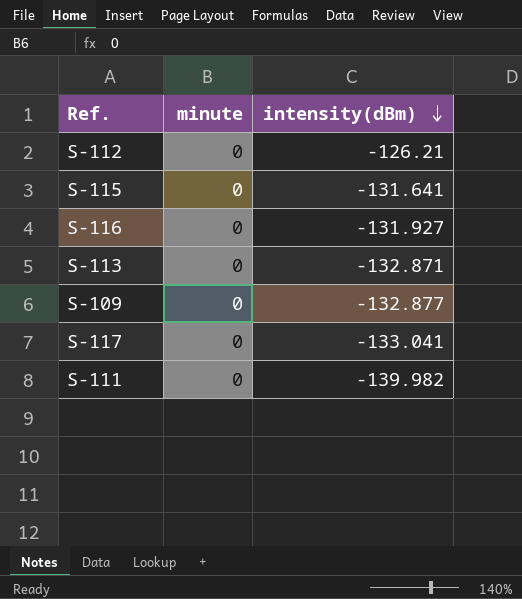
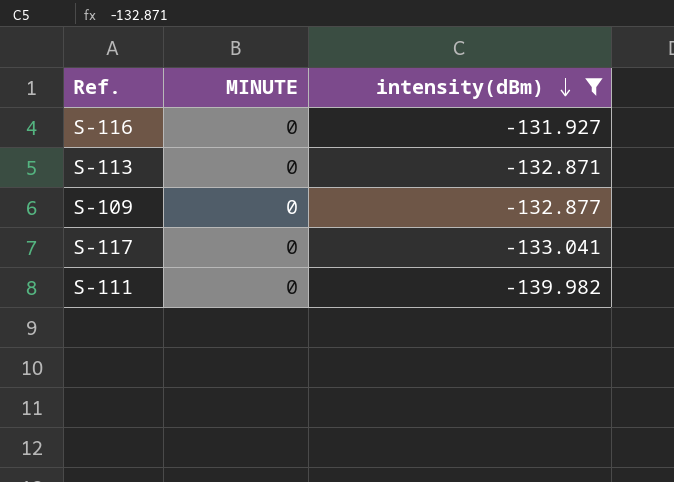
filter: none -> intensity(dBm) <= -131.927
column name: minute -> MINUTE

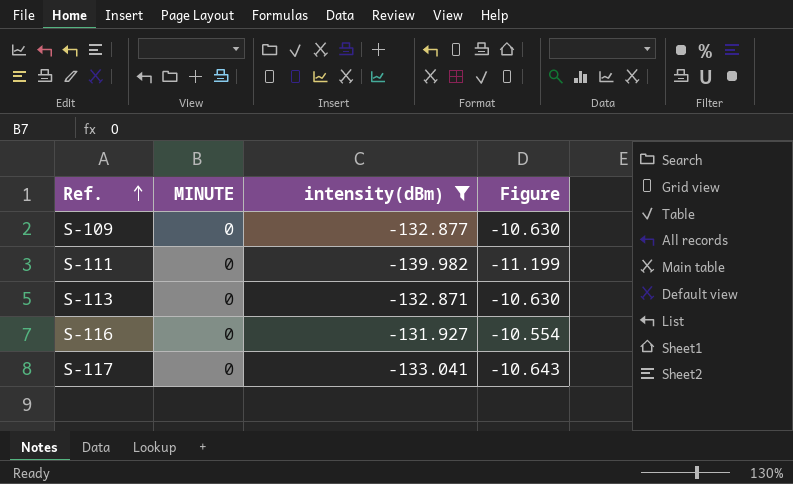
row order: intensity(dBm) descending -> Ref. ascending
column Figure | formula: none -> [intensity(dBm)] * 0.08

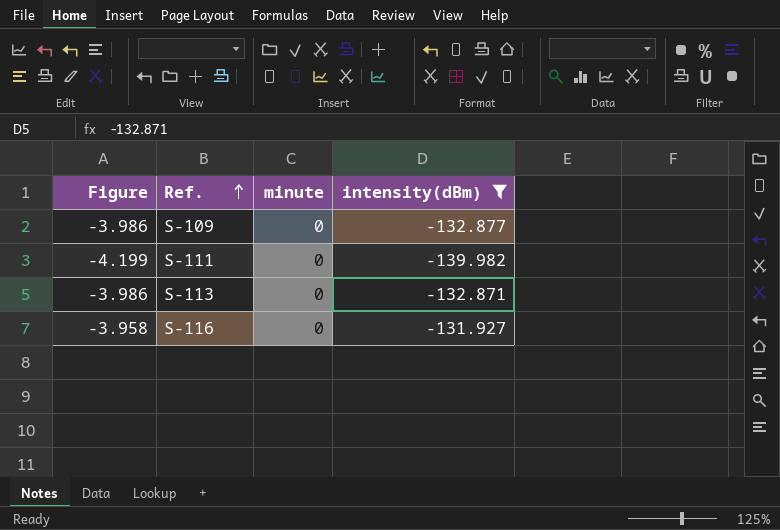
column Figure | formula: [intensity(dBm)] * 0.08 -> [intensity(dBm)] * 0.03
column Figure | position: 4 -> 1
column name: MINUTE -> minute
row S-117: 0 | -133.041 | -10.643 -> none

